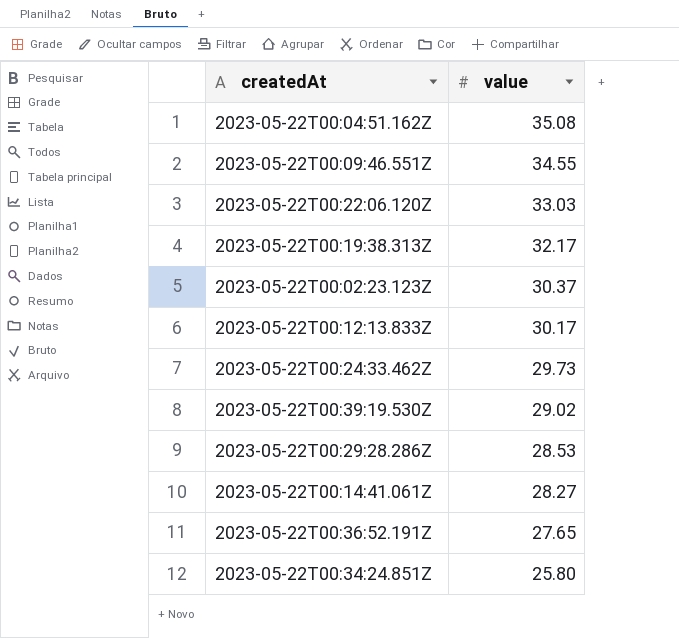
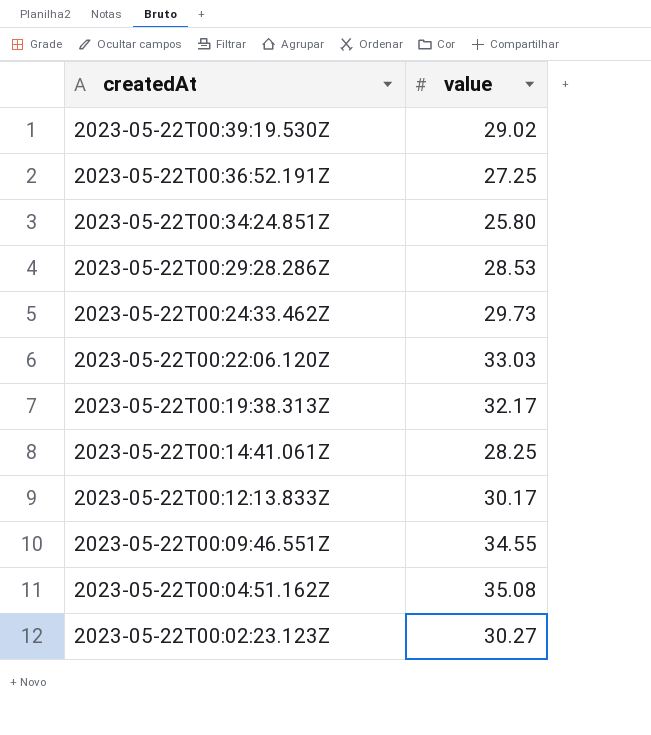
row order: value descending -> createdAt descending
2023-05-22T00:36:52.191Z | value: 27.65 -> 27.25
2023-05-22T00:14:41.061Z | value: 28.27 -> 28.25
2023-05-22T00:02:23.123Z | value: 30.37 -> 30.27

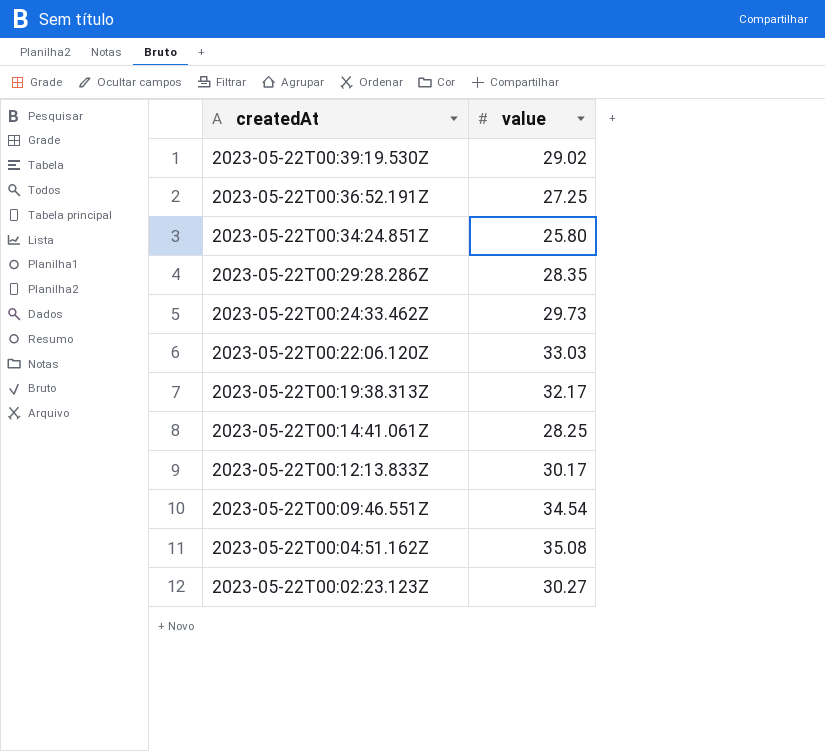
2023-05-22T00:29:28.286Z | value: 28.53 -> 28.35
2023-05-22T00:09:46.551Z | value: 34.55 -> 34.54

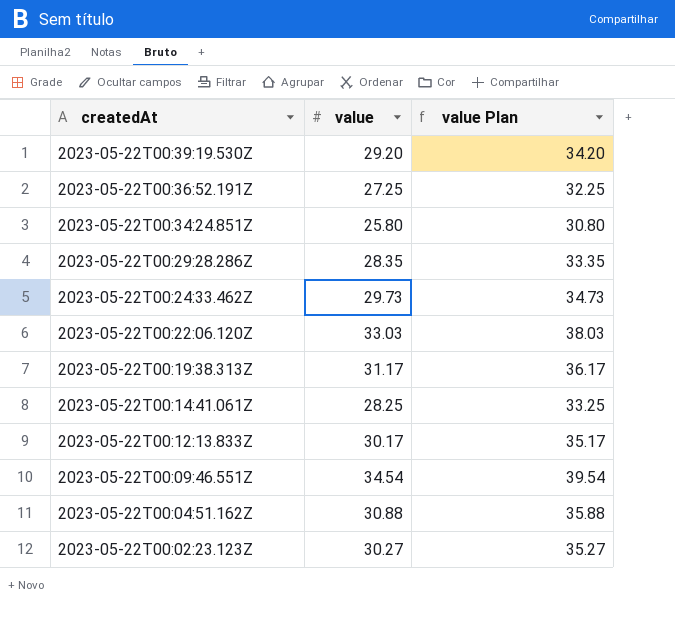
column value Plan | formula: none -> [value] + 5
2023-05-22T00:39:19.530Z | value: 29.02 -> 29.20
2023-05-22T00:19:38.313Z | value: 32.17 -> 31.17
2023-05-22T00:04:51.162Z | value: 35.08 -> 30.88

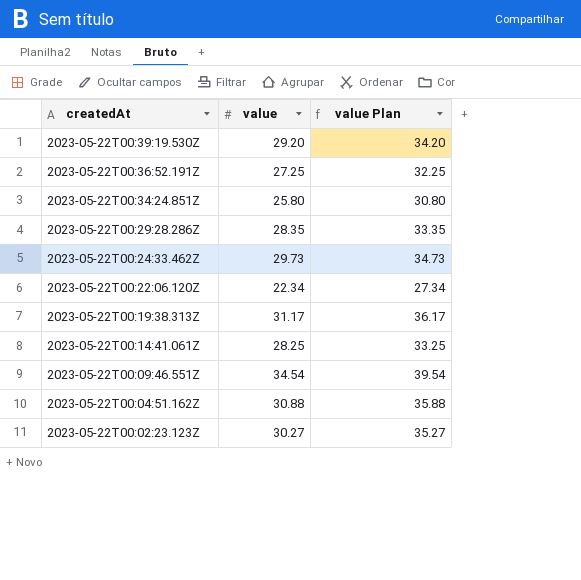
row 2023-05-22T00:12:13.833Z: 30.17 | 35.17 -> none
2023-05-22T00:22:06.120Z | value: 33.03 -> 22.34
2023-05-22T00:22:06.120Z | value Plan: 38.03 -> 27.34

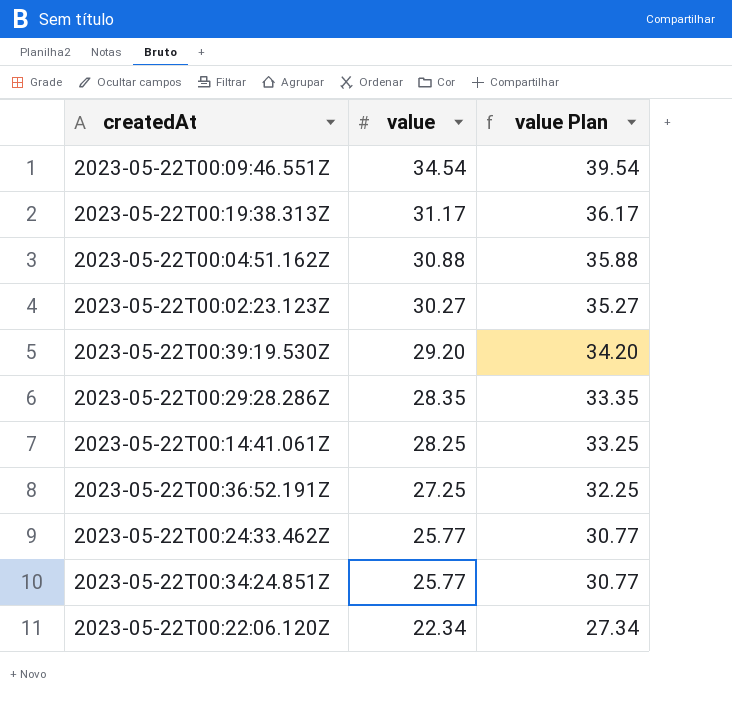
row order: createdAt descending -> value descending
2023-05-22T00:24:33.462Z | value: 29.73 -> 25.77
2023-05-22T00:24:33.462Z | value Plan: 34.73 -> 30.77
2023-05-22T00:34:24.851Z | value: 25.80 -> 25.77
2023-05-22T00:34:24.851Z | value Plan: 30.80 -> 30.77

